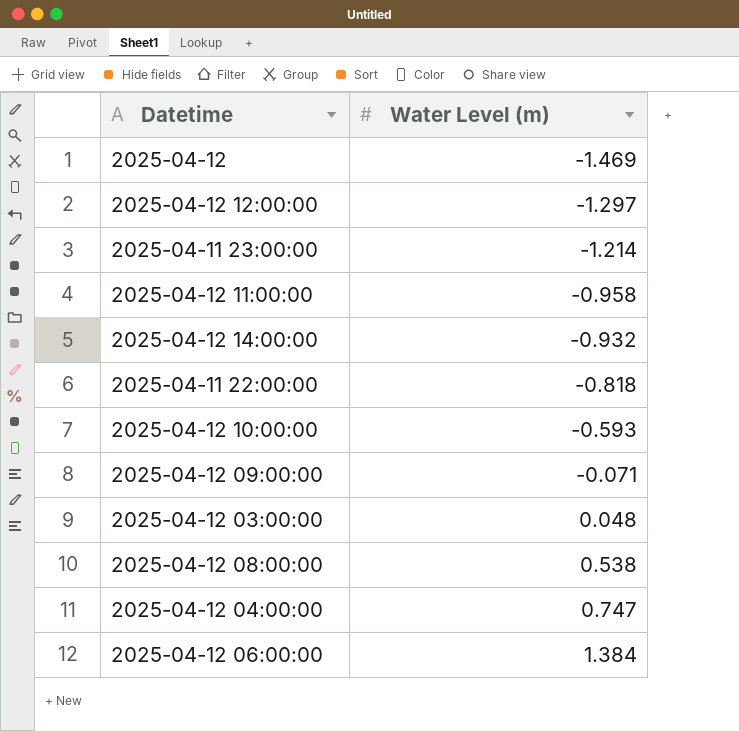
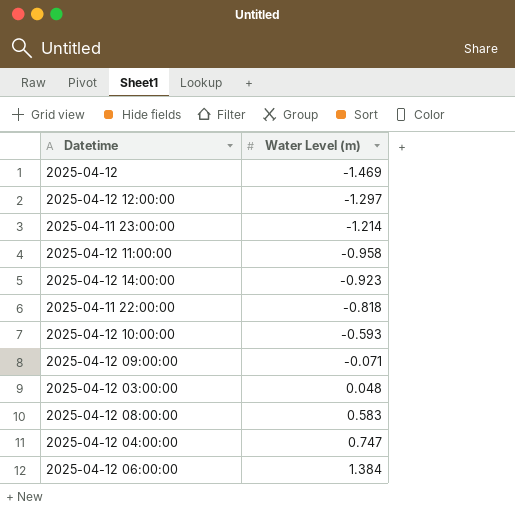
2025-04-12 14:00:00 | Water Level (m): -0.932 -> -0.923
2025-04-12 08:00:00 | Water Level (m): 0.538 -> 0.583

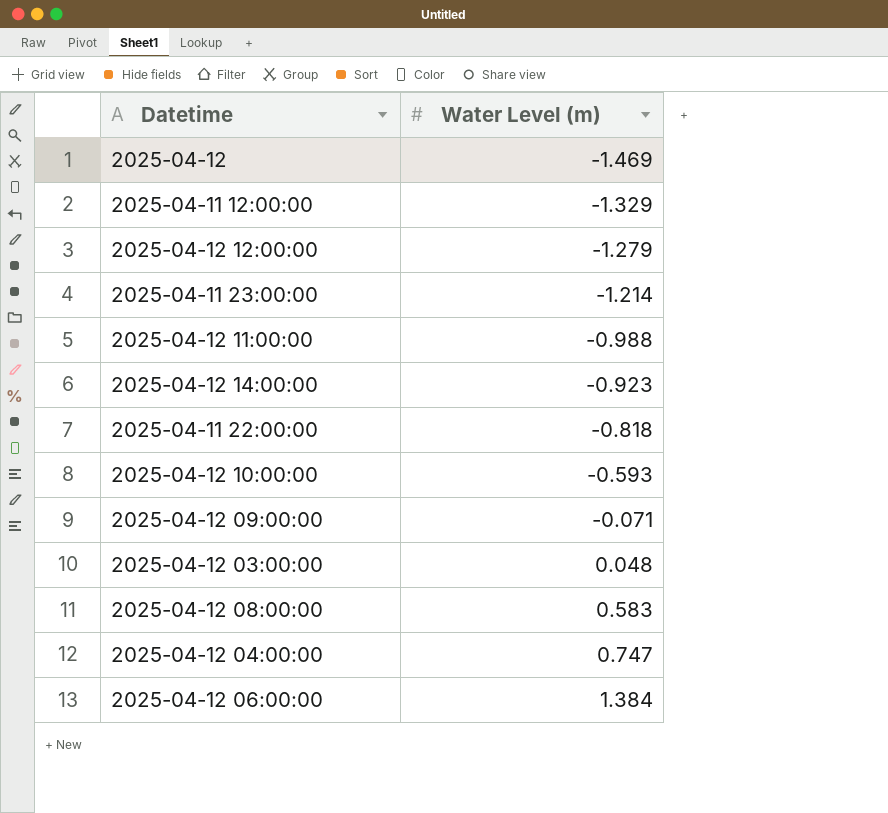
row 2025-04-11 12:00:00: none -> -1.329
2025-04-12 12:00:00 | Water Level (m): -1.297 -> -1.279
2025-04-12 11:00:00 | Water Level (m): -0.958 -> -0.988

